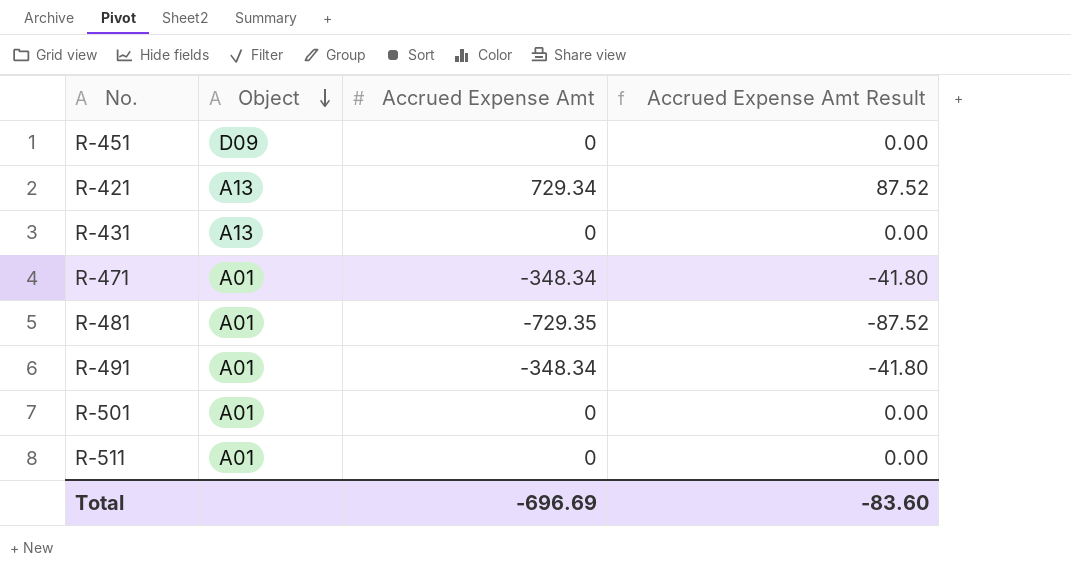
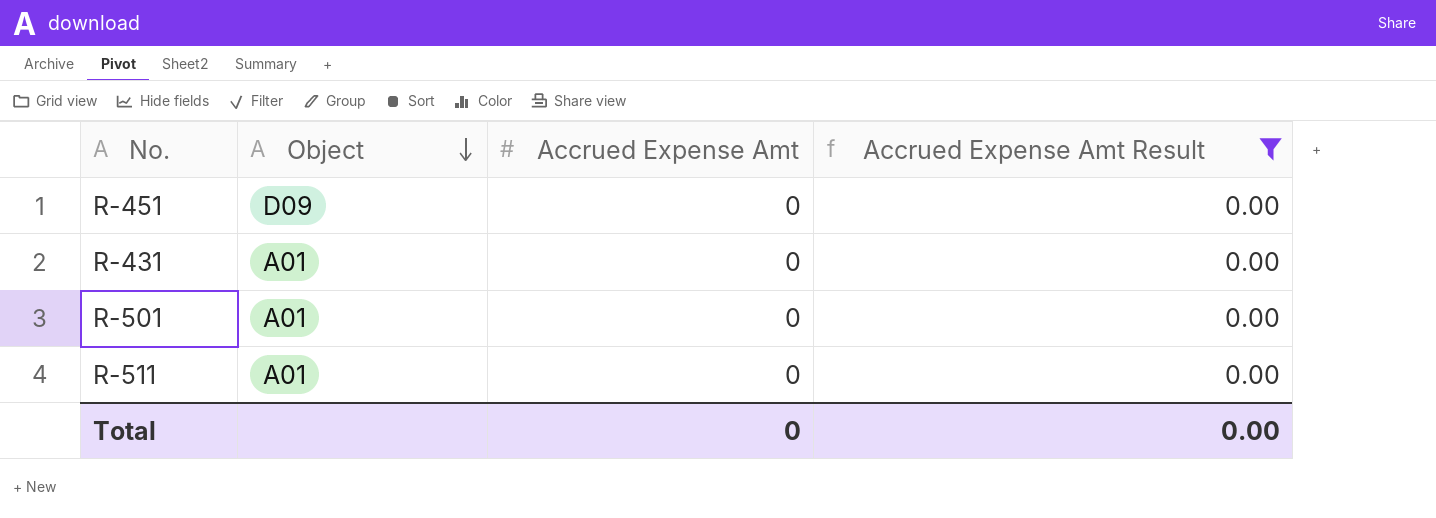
filter: none -> Accrued Expense Amt Result = 0.00
R-431 | Object: A13 -> A01
Total | Accrued Expense Amt: -696.69 -> 0
Total | Accrued Expense Amt Result: -83.60 -> 0.00

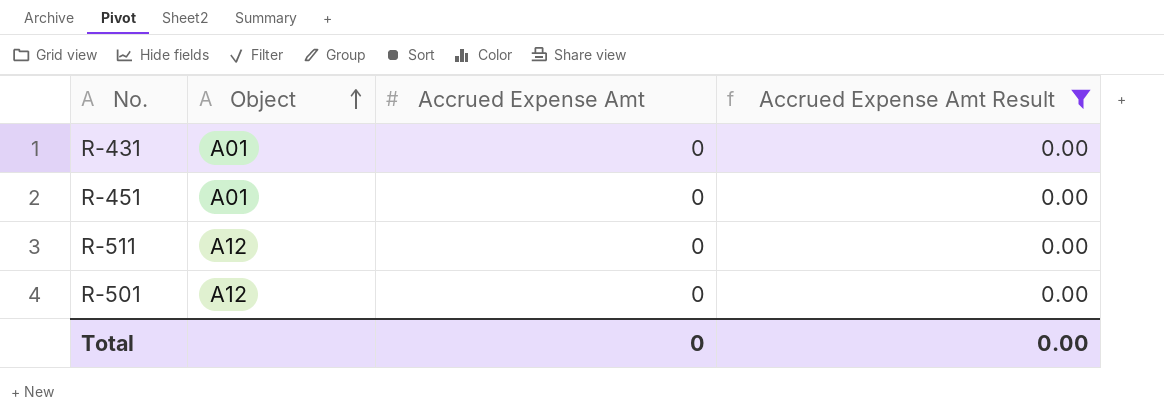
row order: Object descending -> Object ascending
R-451 | Object: D09 -> A01
R-511 | Object: A01 -> A12
R-501 | Object: A01 -> A12

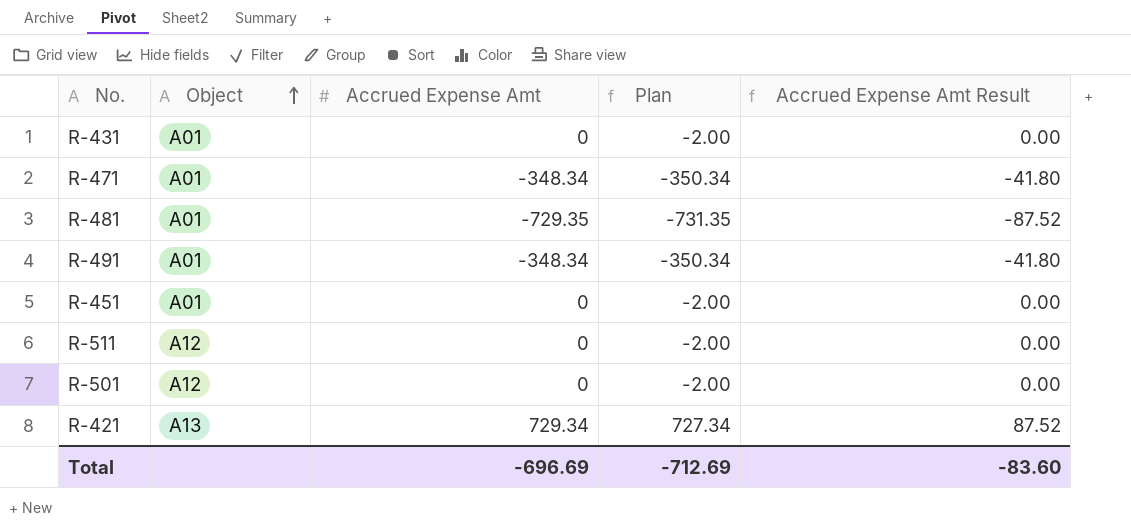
filter: Accrued Expense Amt Result = 0.00 -> none
column Plan | formula: none -> [Accrued Expense Amt] - 2
Total | Accrued Expense Amt: 0 -> -696.69
Total | Accrued Expense Amt Result: 0.00 -> -83.60

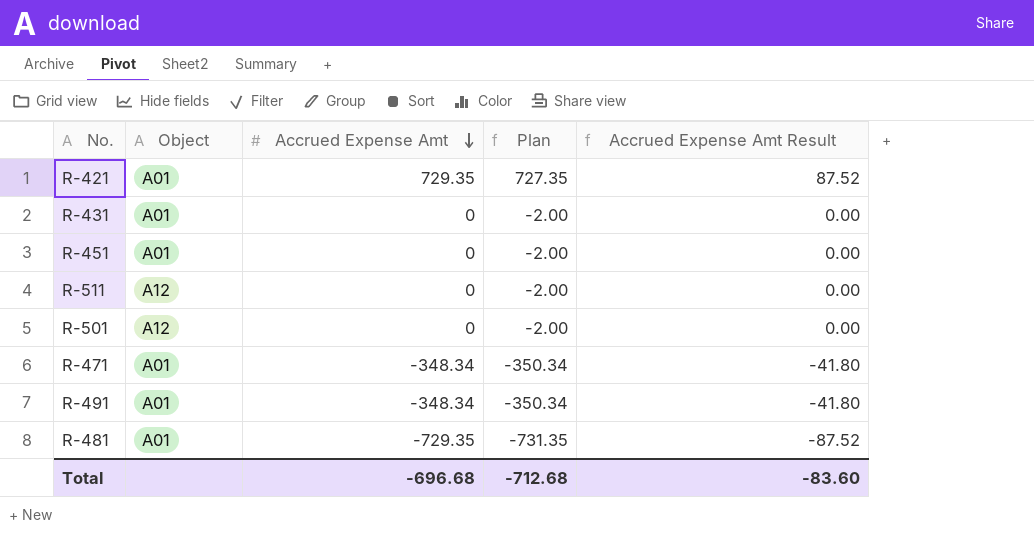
row order: Object ascending -> Accrued Expense Amt descending
R-421 | Object: A13 -> A01
R-421 | Accrued Expense Amt: 729.34 -> 729.35
R-421 | Plan: 727.34 -> 727.35
Total | Accrued Expense Amt: -696.69 -> -696.68
Total | Plan: -712.69 -> -712.68

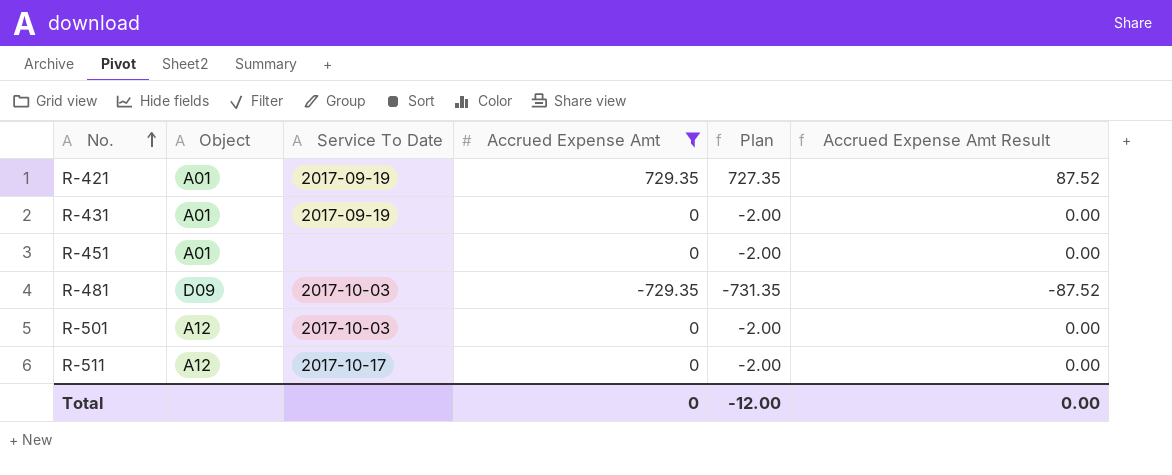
filter: none -> Accrued Expense Amt != -348.34
row order: Accrued Expense Amt descending -> No. ascending
column Service To Date | position: none -> 3
R-481 | Object: A01 -> D09
Total | Accrued Expense Amt: -696.68 -> 0
Total | Plan: -712.68 -> -12.00
Total | Accrued Expense Amt Result: -83.60 -> 0.00

